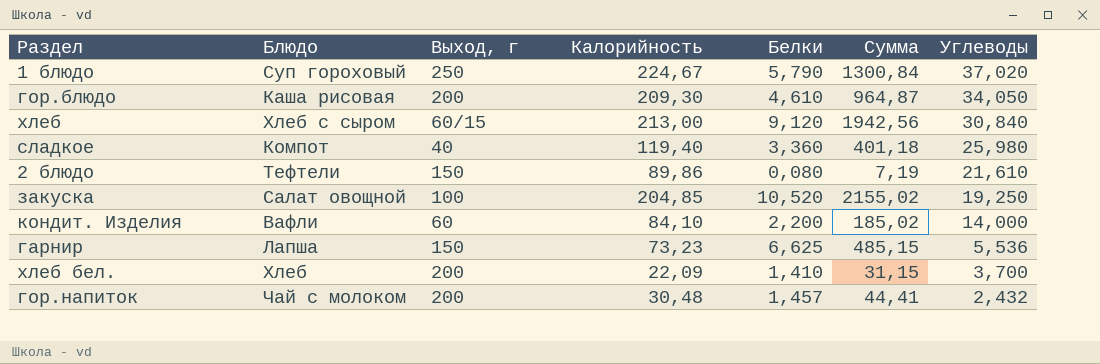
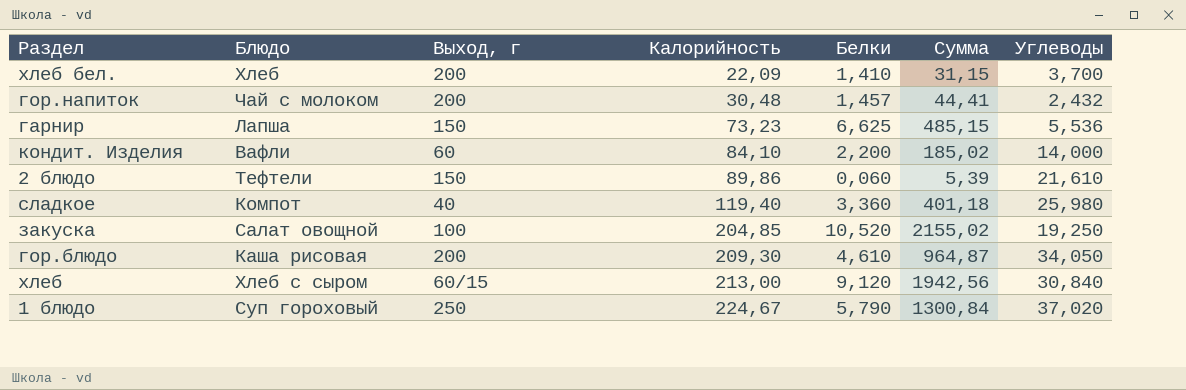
row order: Углеводы descending -> Калорийность ascending
2 блюдо | Белки: 0,080 -> 0,060
2 блюдо | Сумма: 7,19 -> 5,39

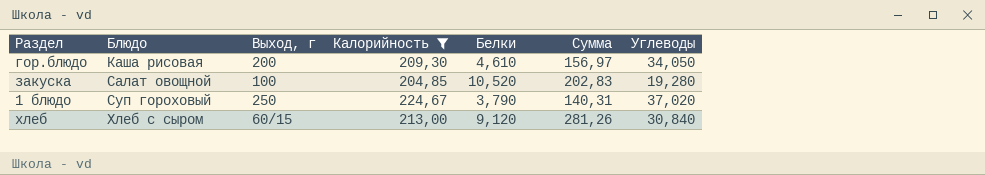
filter: none -> Калорийность >= 204,85
row order: Калорийность ascending -> Блюдо ascending
column Сумма | formula: [Калорийность] * [Белки] -> [Белки] * [Углеводы]
закуска | Углеводы: 19,250 -> 19,280
1 блюдо | Белки: 5,790 -> 3,790

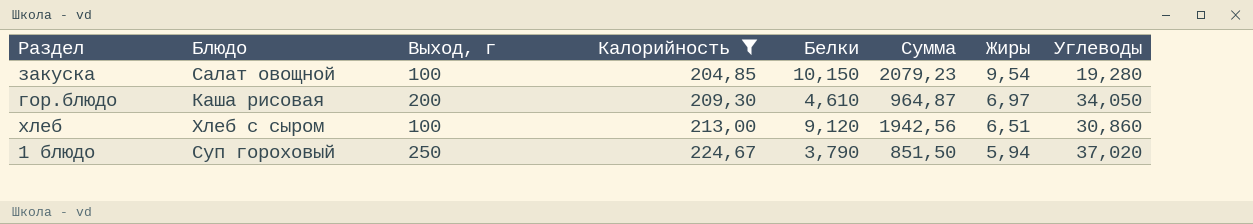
row order: Блюдо ascending -> Калорийность ascending
column Сумма | formula: [Белки] * [Углеводы] -> [Калорийность] * [Белки]
column Жиры | position: none -> 7
закуска | Белки: 10,520 -> 10,150
хлеб | Выход, г: 60/15 -> 100
хлеб | Углеводы: 30,840 -> 30,860

